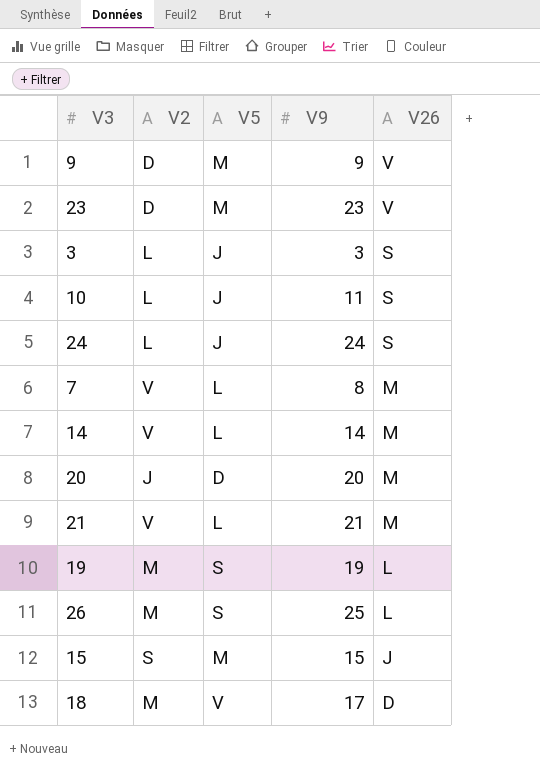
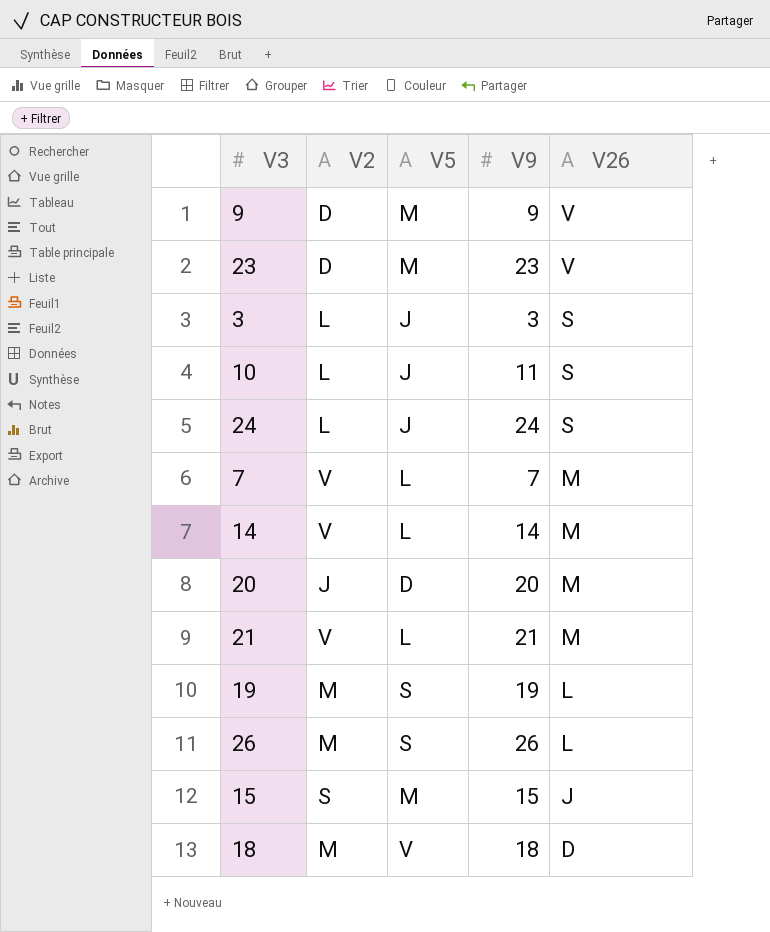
7 | V9: 8 -> 7
26 | V9: 25 -> 26
18 | V9: 17 -> 18

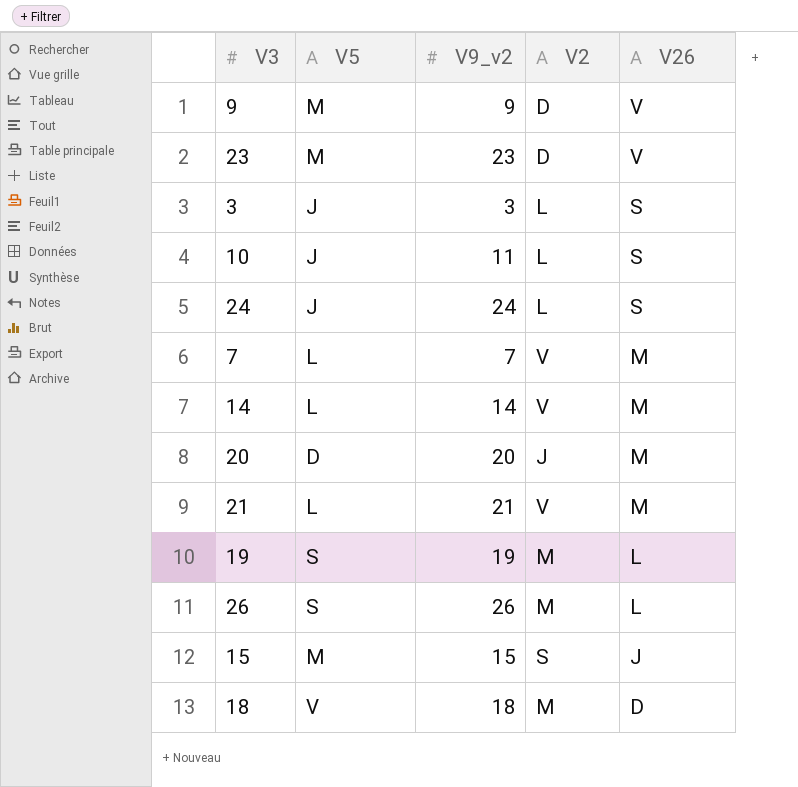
column name: V9 -> V9_v2
column V2 | position: 2 -> 4

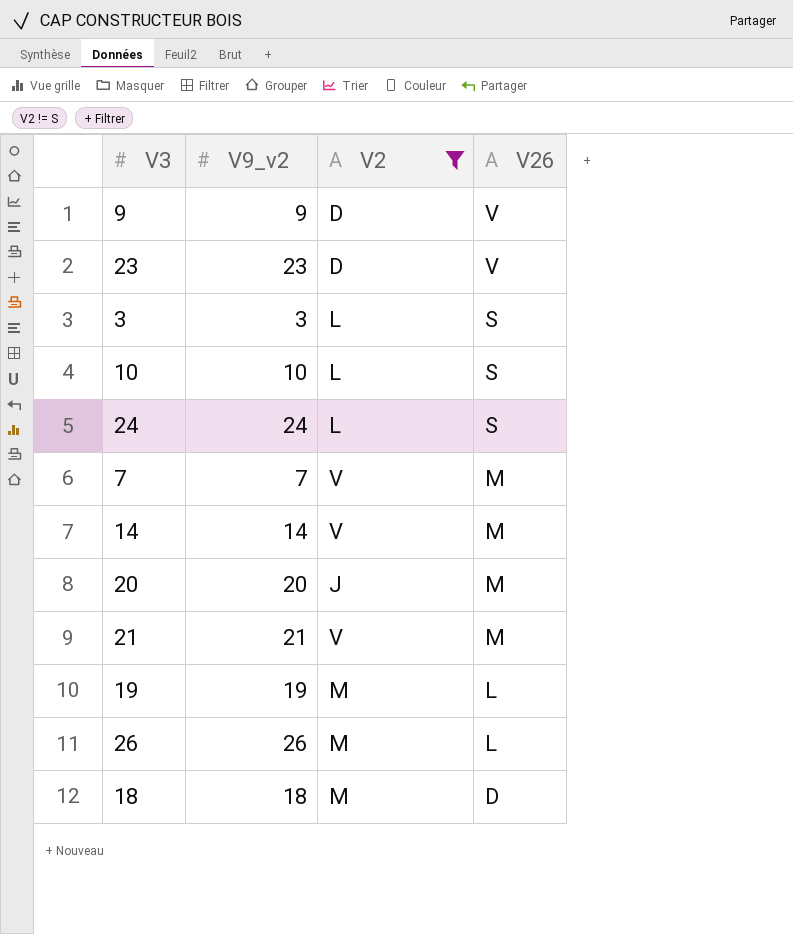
filter: none -> V2 != S
column V5 | position: 2 -> none
10 | V9_v2: 11 -> 10

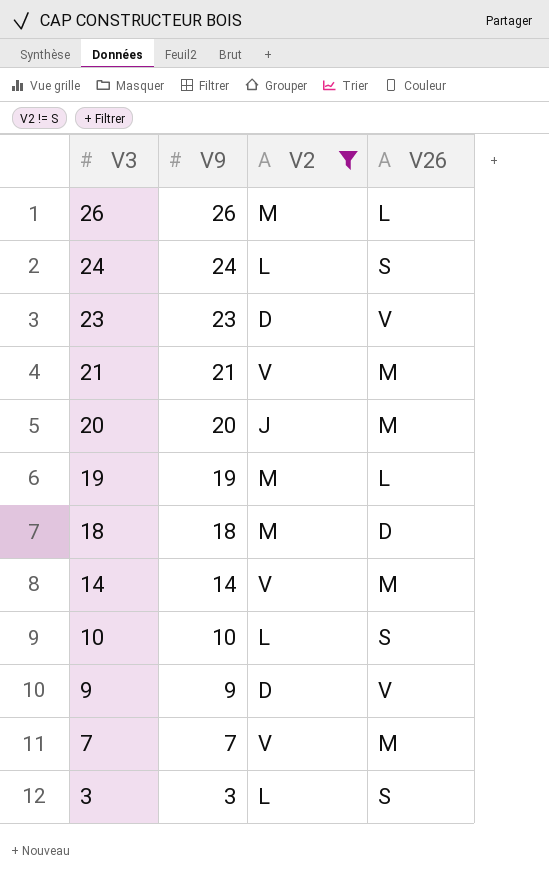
row order: V26 descending -> V3 descending
column name: V9_v2 -> V9

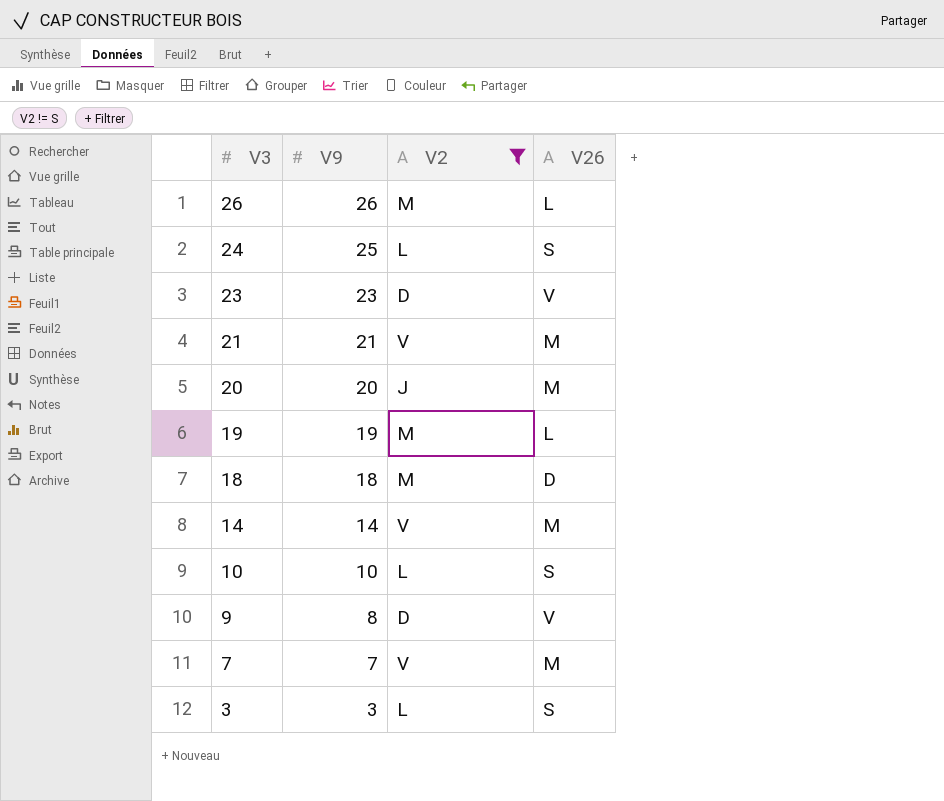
24 | V9: 24 -> 25
9 | V9: 9 -> 8

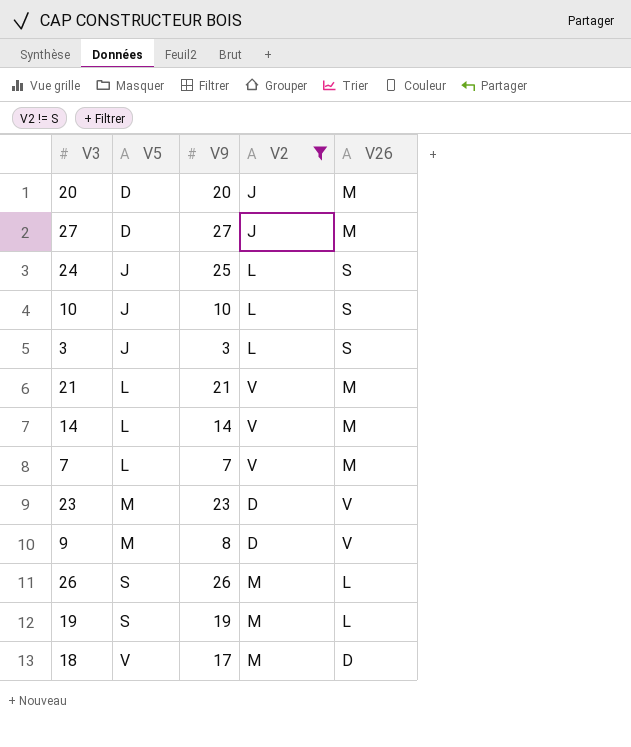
row order: V3 descending -> V5 ascending
column V5 | position: none -> 2
row 27: none -> D | 27 | J | M
18 | V9: 18 -> 17

